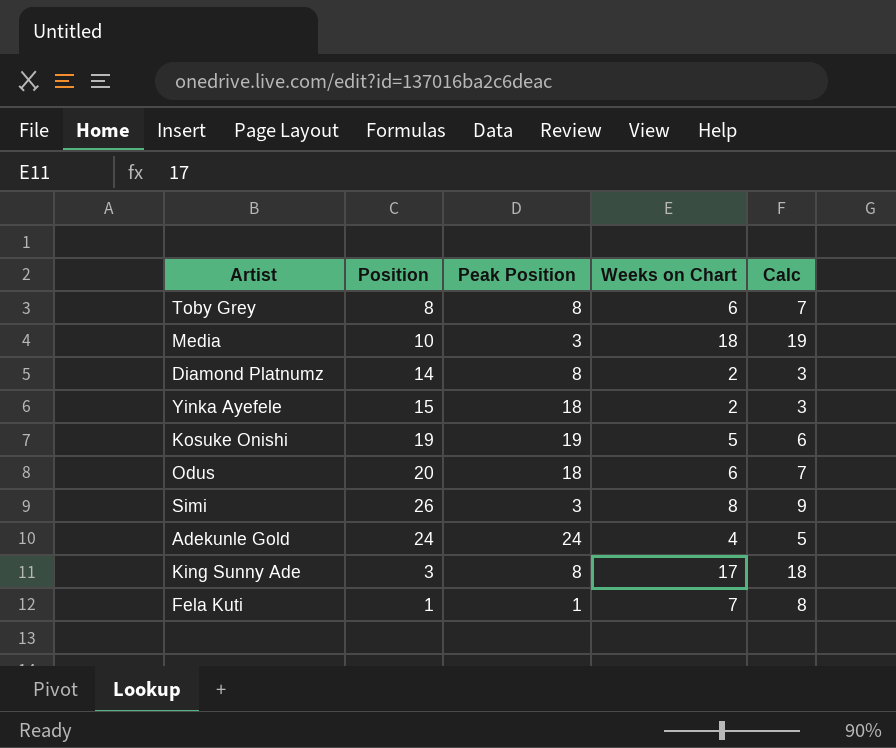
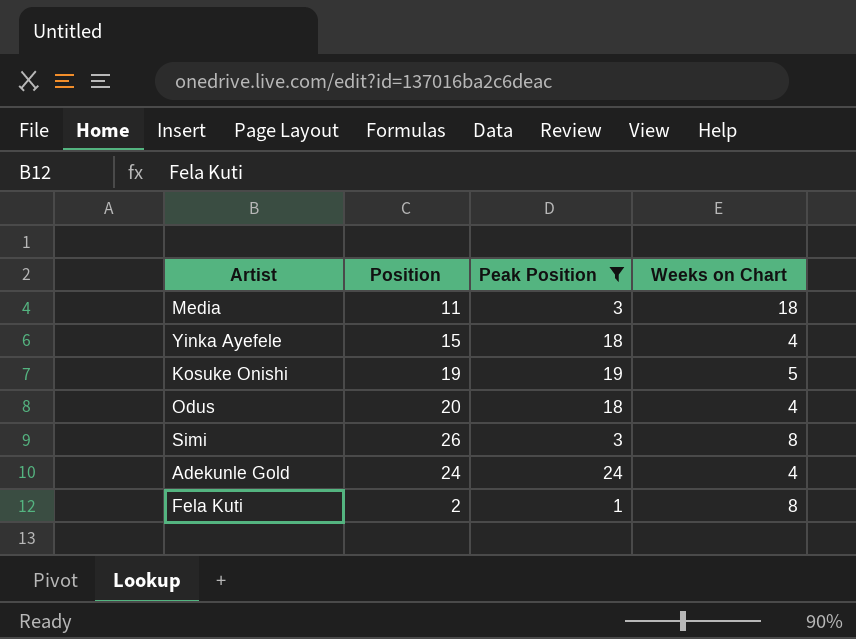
filter: none -> Peak Position != 8
column Calc | formula: [Weeks on Chart] + 1 -> none
Media | Position: 10 -> 11
Yinka Ayefele | Weeks on Chart: 2 -> 4
Odus | Weeks on Chart: 6 -> 4
Fela Kuti | Position: 1 -> 2
Fela Kuti | Weeks on Chart: 7 -> 8

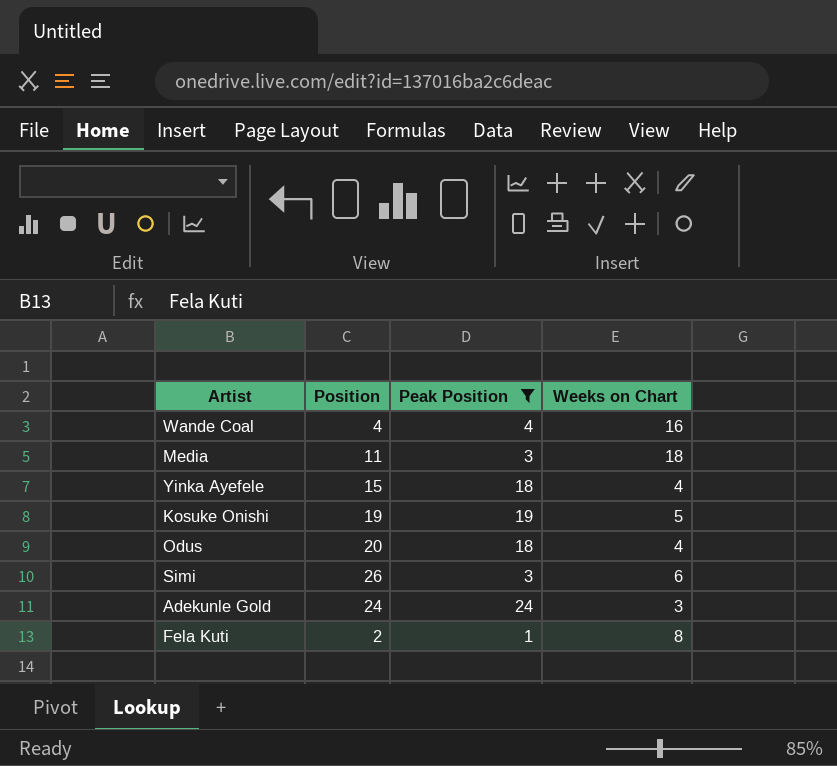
row Wande Coal: none -> 4 | 4 | 16
Simi | Weeks on Chart: 8 -> 6
Adekunle Gold | Weeks on Chart: 4 -> 3

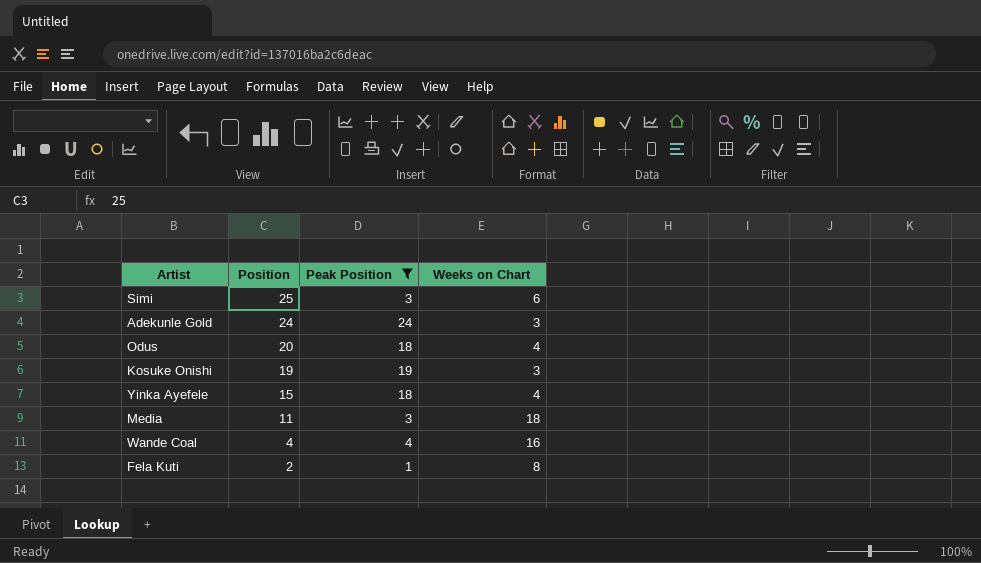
row order: none -> Position descending
Simi | Position: 26 -> 25
Kosuke Onishi | Weeks on Chart: 5 -> 3

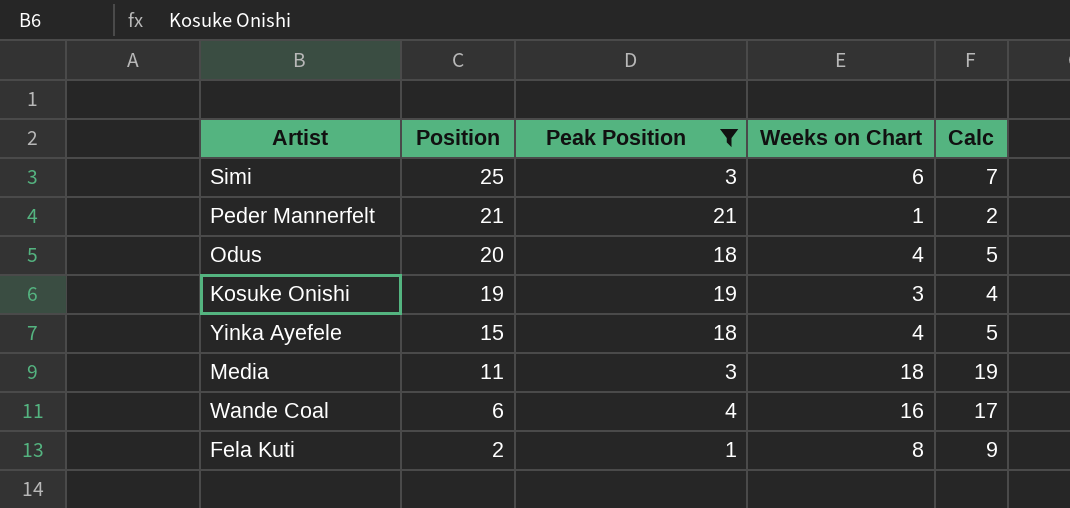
column Calc | formula: none -> [Weeks on Chart] + 1
row Adekunle Gold: 24 | 24 | 3 -> none
row Peder Mannerfelt: none -> 21 | 21 | 1 | 2
Wande Coal | Position: 4 -> 6

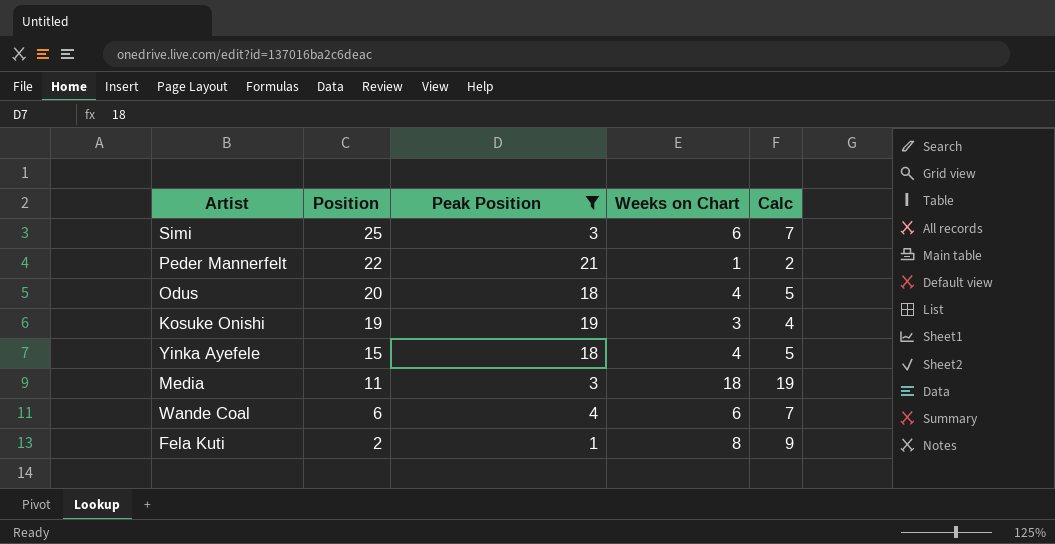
Peder Mannerfelt | Position: 21 -> 22
Wande Coal | Weeks on Chart: 16 -> 6
Wande Coal | Calc: 17 -> 7

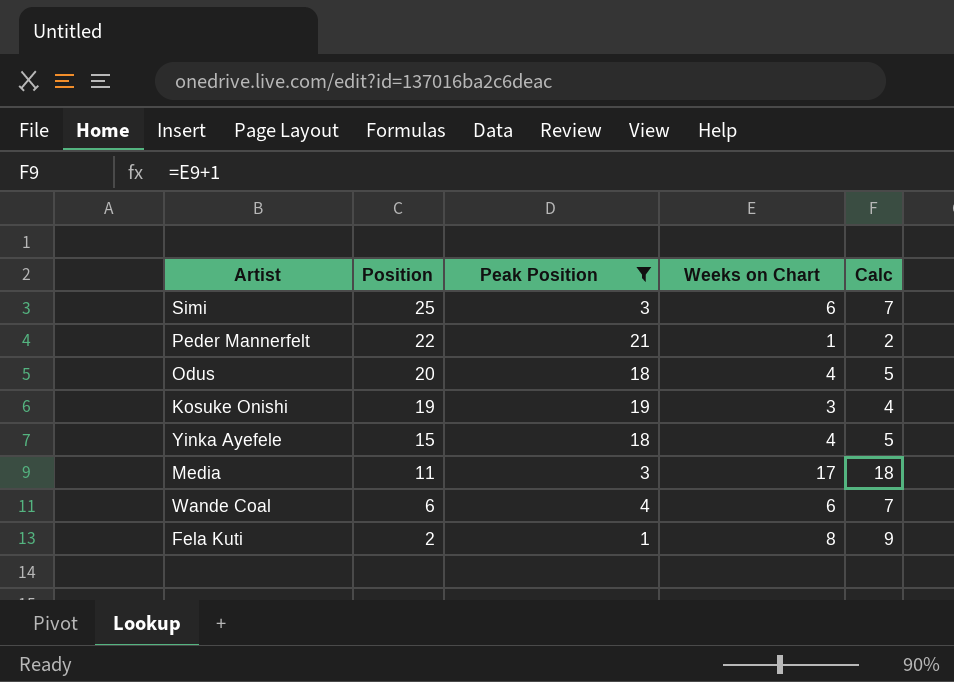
Media | Weeks on Chart: 18 -> 17
Media | Calc: 19 -> 18

